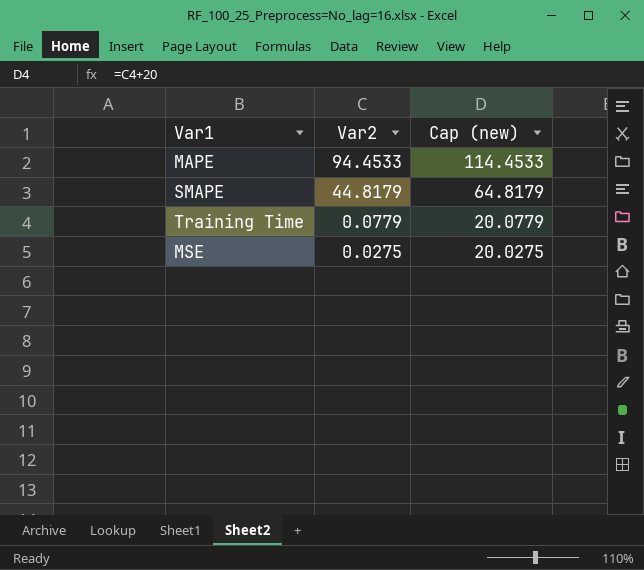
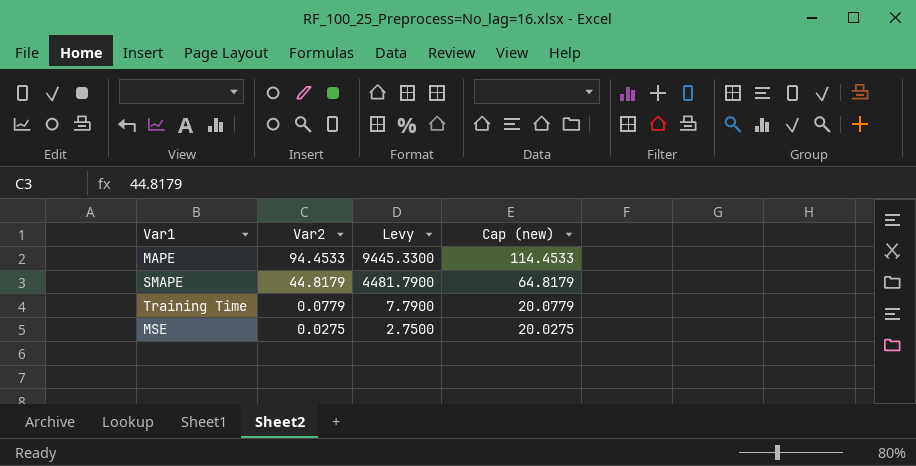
column Levy | formula: none -> [Var2] * 100

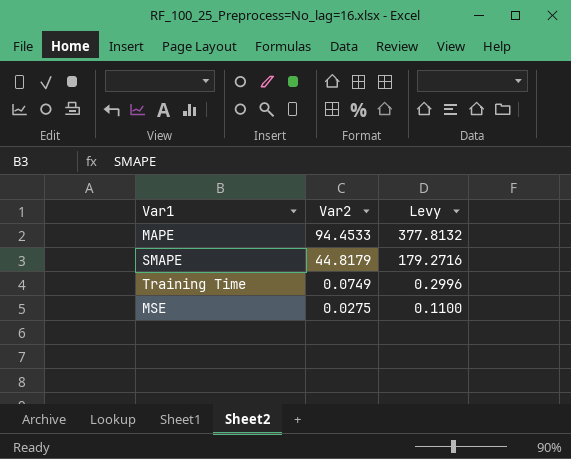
column Cap (new) | formula: [Var2] + 20 -> none
column Levy | formula: [Var2] * 100 -> [Var2] * 4
Training Time | Var2: 0.0779 -> 0.0749

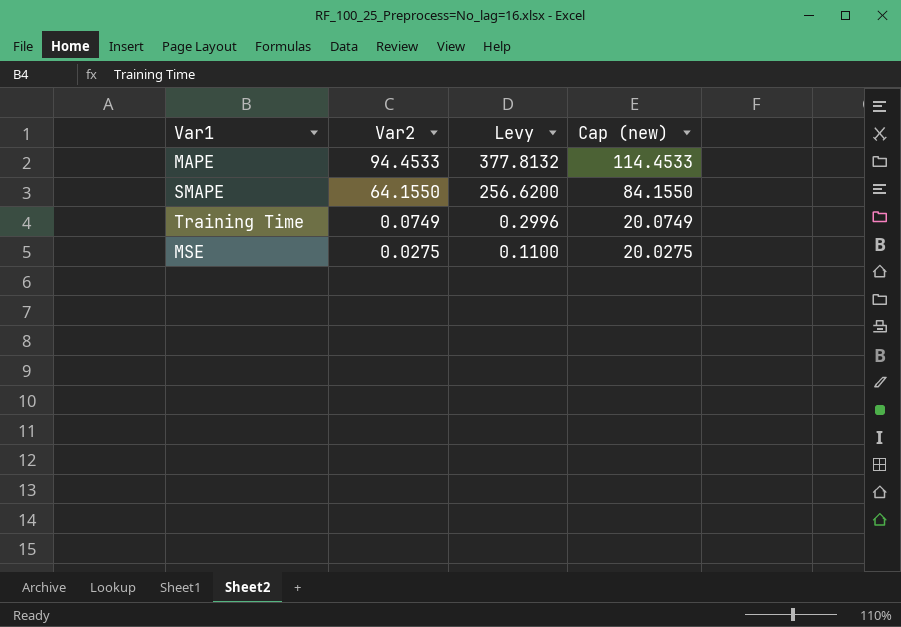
column Cap (new) | formula: none -> [Var2] + 20
SMAPE | Var2: 44.8179 -> 64.1550
SMAPE | Levy: 179.2716 -> 256.6200

